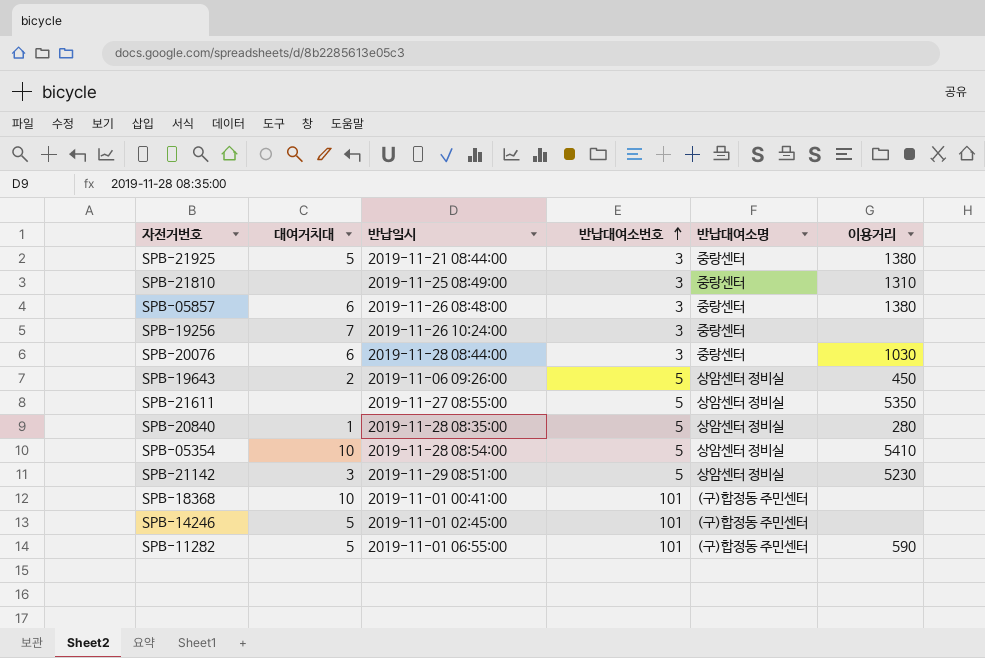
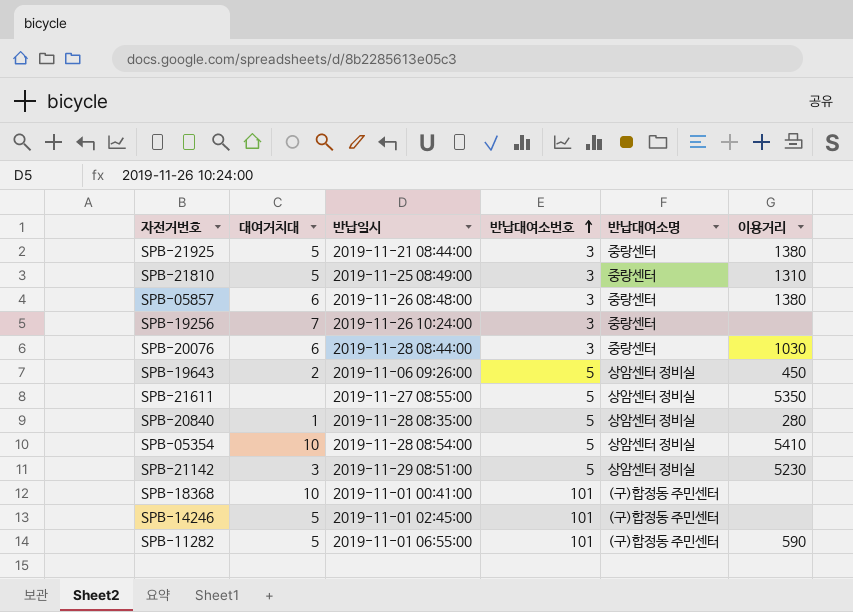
SPB-21810 | 대여거치대: none -> 5

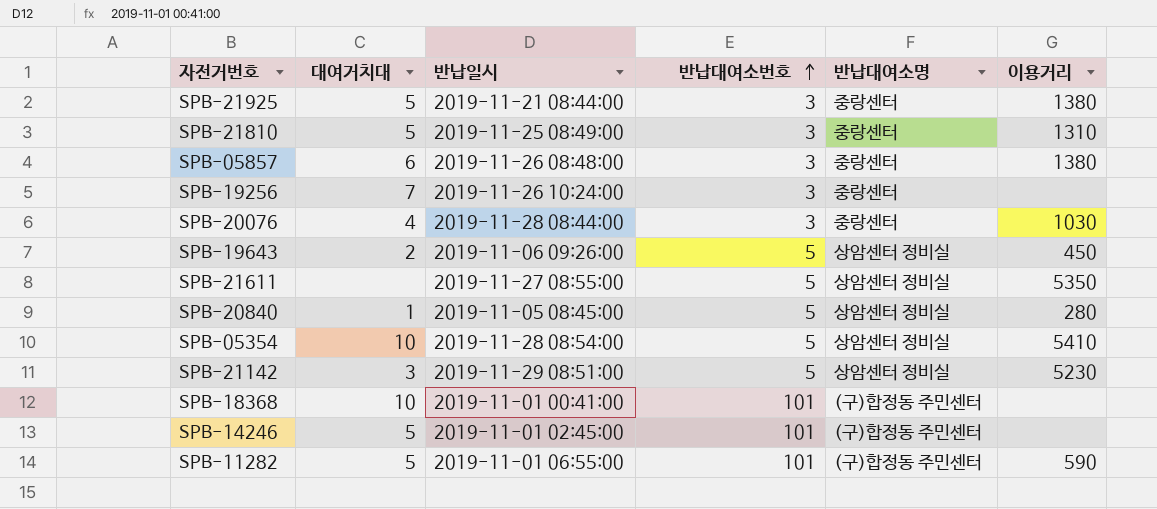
SPB-20076 | 대여거치대: 6 -> 4
SPB-20840 | 반납일시: 2019-11-28 08:35:00 -> 2019-11-05 08:45:00

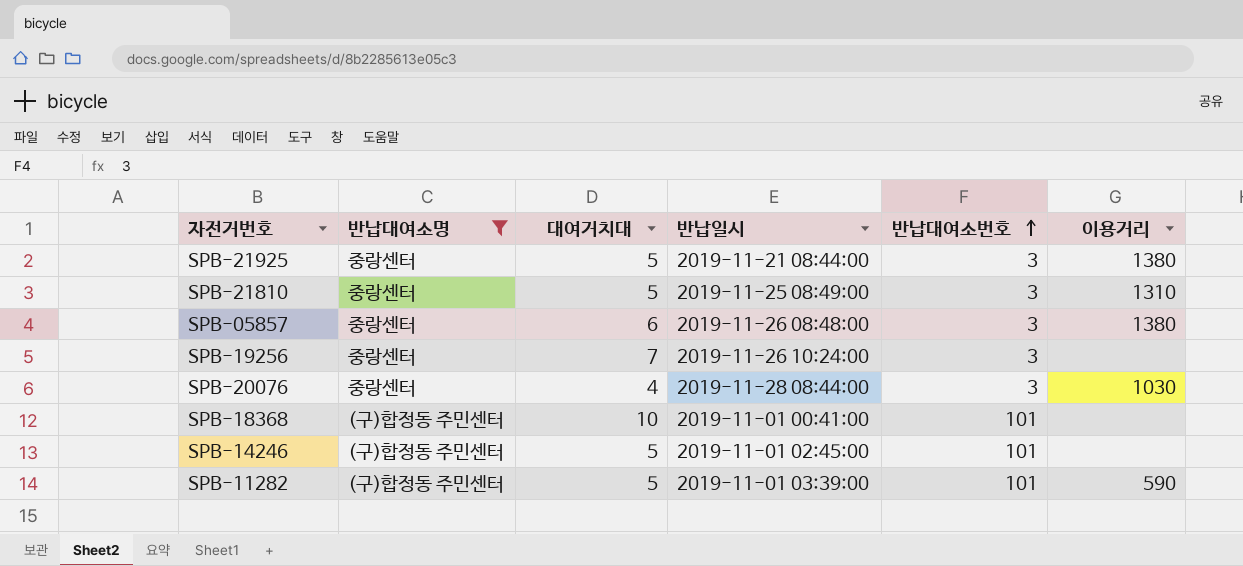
filter: none -> 반납대여소명 != 상암센터 정비실
column 반납대여소명 | position: 5 -> 2
SPB-11282 | 반납일시: 2019-11-01 06:55:00 -> 2019-11-01 03:39:00

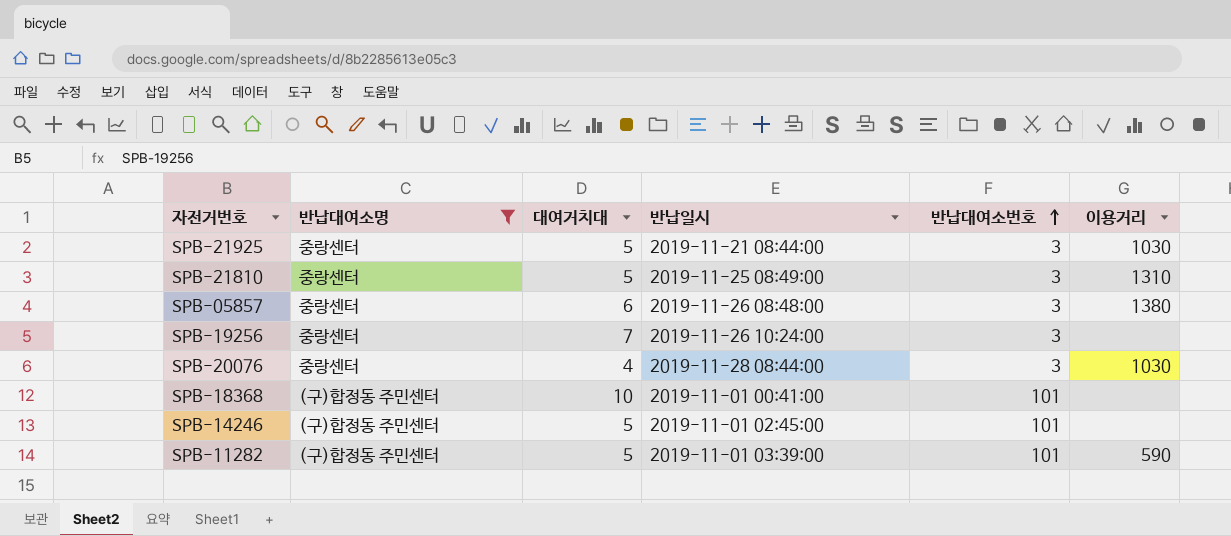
SPB-21925 | 이용거리: 1380 -> 1030

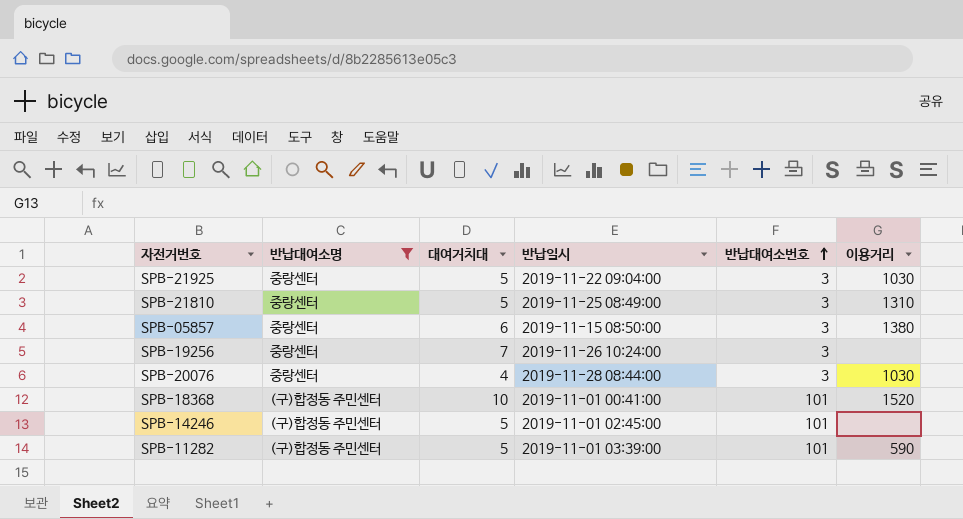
SPB-21925 | 반납일시: 2019-11-21 08:44:00 -> 2019-11-22 09:04:00
SPB-05857 | 반납일시: 2019-11-26 08:48:00 -> 2019-11-15 08:50:00
SPB-18368 | 이용거리: none -> 1520

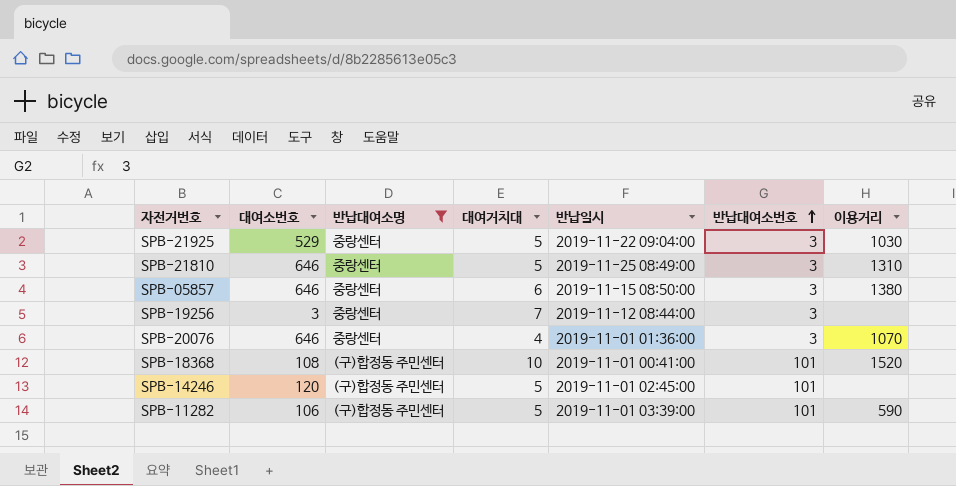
column 대여소번호 | position: none -> 2
SPB-19256 | 반납일시: 2019-11-26 10:24:00 -> 2019-11-12 08:44:00
SPB-20076 | 반납일시: 2019-11-28 08:44:00 -> 2019-11-01 01:36:00
SPB-20076 | 이용거리: 1030 -> 1070

